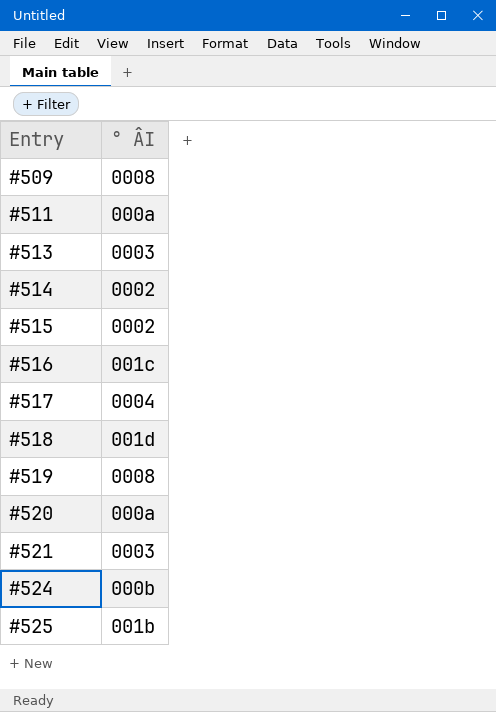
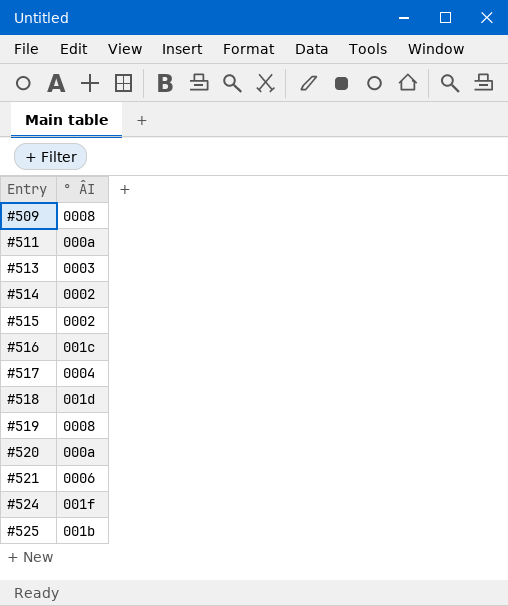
#521 | ° ÂI: 0003 -> 0006
#524 | ° ÂI: 000b -> 001f

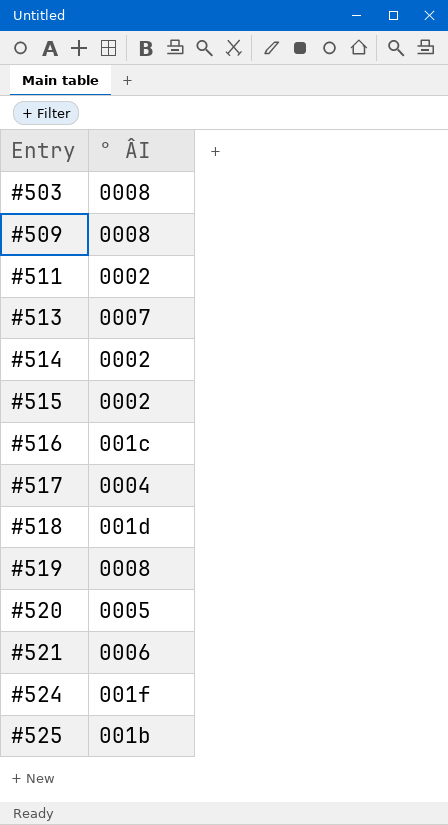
row #503: none -> 0008
#511 | ° ÂI: 000a -> 0002
#513 | ° ÂI: 0003 -> 0007
#520 | ° ÂI: 000a -> 0005

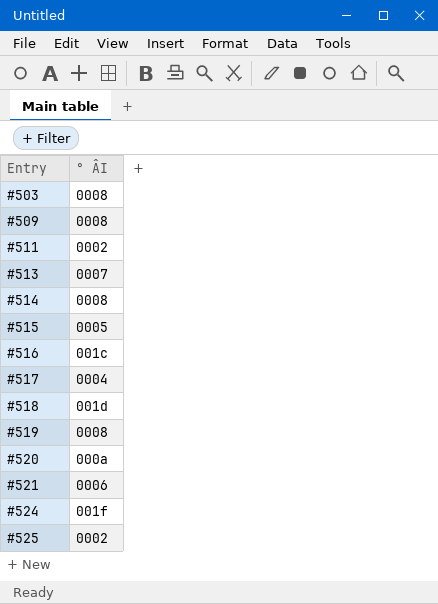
#514 | ° ÂI: 0002 -> 0008
#515 | ° ÂI: 0002 -> 0005
#520 | ° ÂI: 0005 -> 000a
#525 | ° ÂI: 001b -> 0002

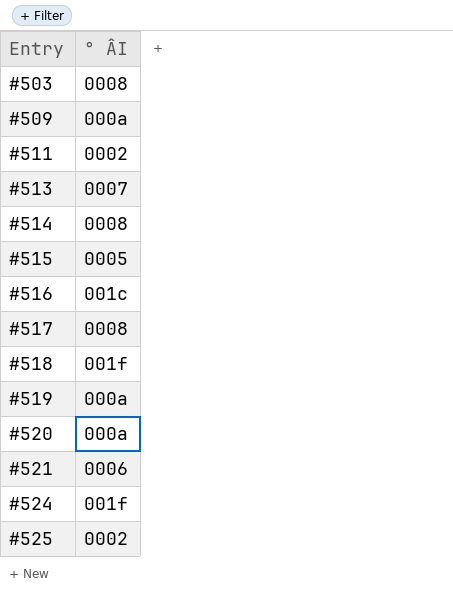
#509 | ° ÂI: 0008 -> 000a
#517 | ° ÂI: 0004 -> 0008
#518 | ° ÂI: 001d -> 001f
#519 | ° ÂI: 0008 -> 000a

